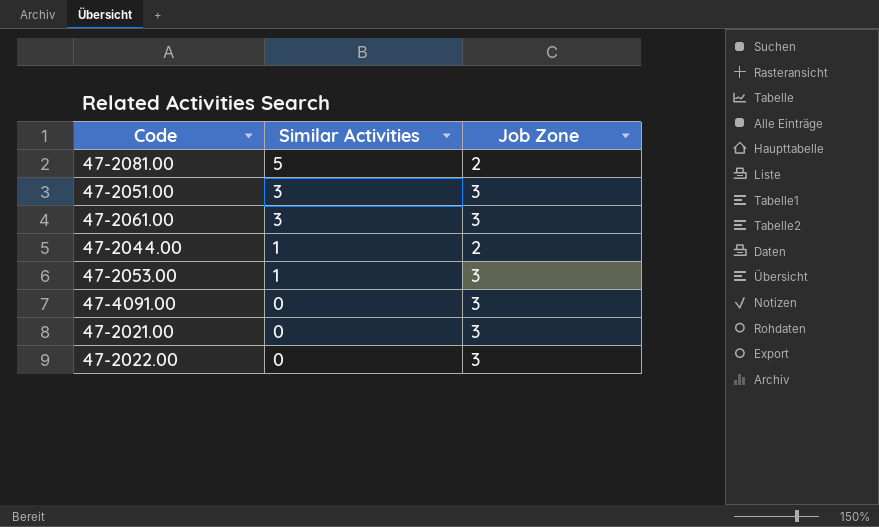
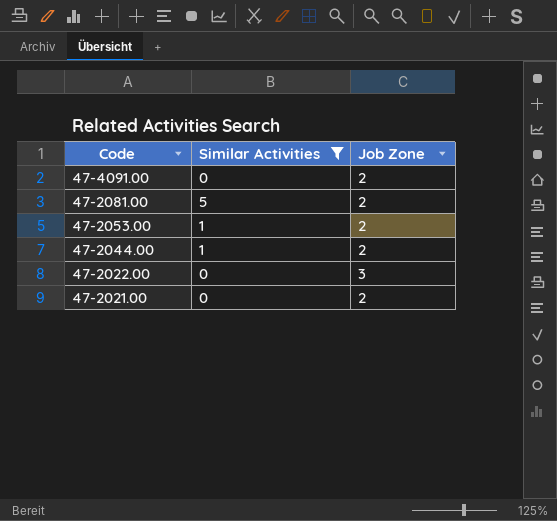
filter: none -> Similar Activities != 3
row order: Similar Activities descending -> Code descending
47-4091.00 | Job Zone: 3 -> 2
47-2053.00 | Job Zone: 3 -> 2
47-2021.00 | Job Zone: 3 -> 2

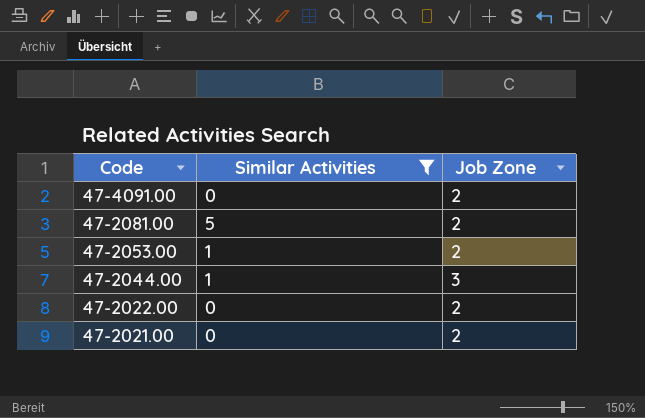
47-2044.00 | Job Zone: 2 -> 3
47-2022.00 | Job Zone: 3 -> 2

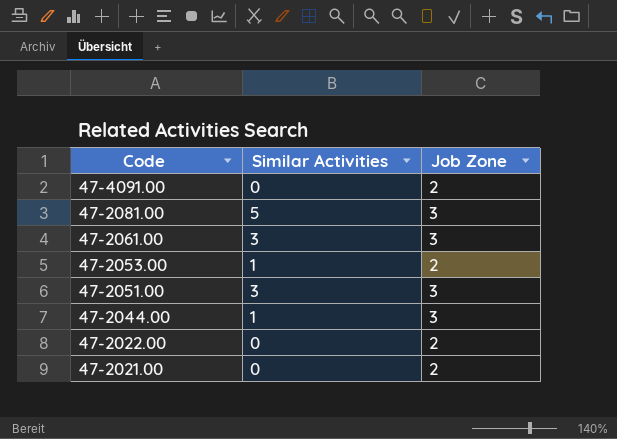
filter: Similar Activities != 3 -> none
47-2081.00 | Job Zone: 2 -> 3

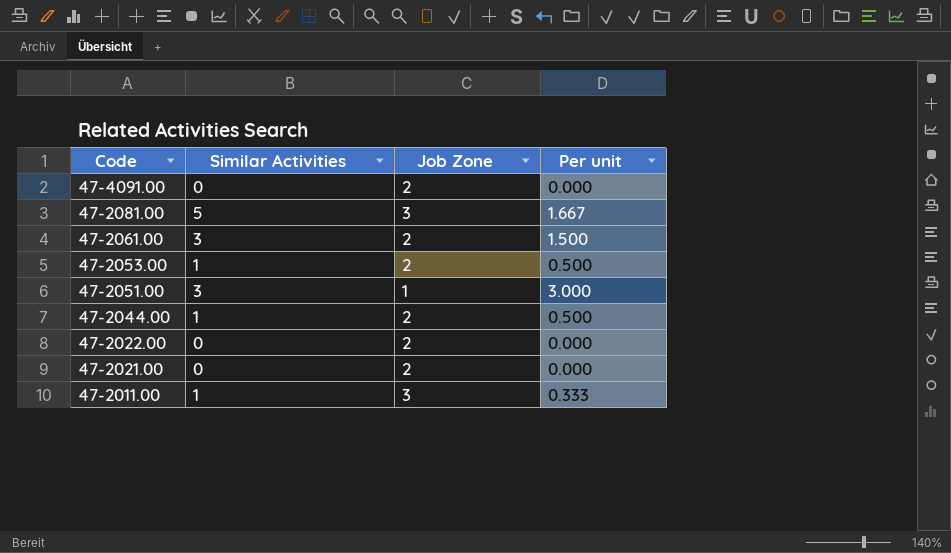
column Per unit | formula: none -> [Similar Activities] / [Job Zone]
47-2061.00 | Job Zone: 3 -> 2
47-2051.00 | Job Zone: 3 -> 1
47-2044.00 | Job Zone: 3 -> 2
row 47-2011.00: none -> 1 | 3 | 0.333

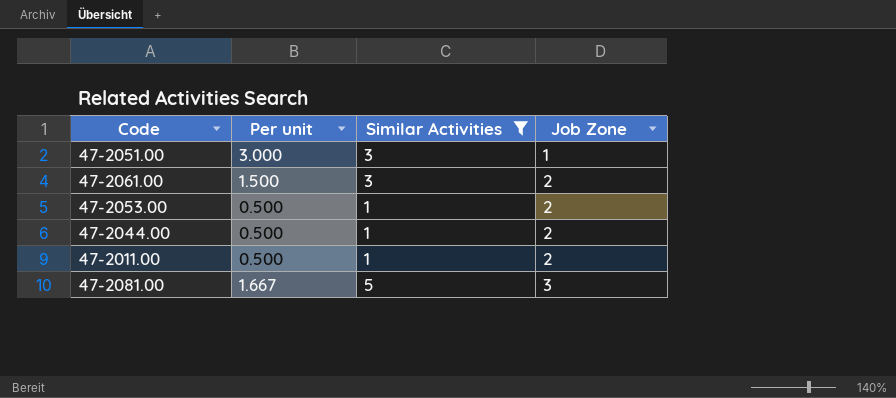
filter: none -> Similar Activities != 0
row order: Code descending -> Job Zone ascending
column Per unit | position: 4 -> 2
47-2011.00 | Per unit: 0.333 -> 0.500
47-2011.00 | Job Zone: 3 -> 2

